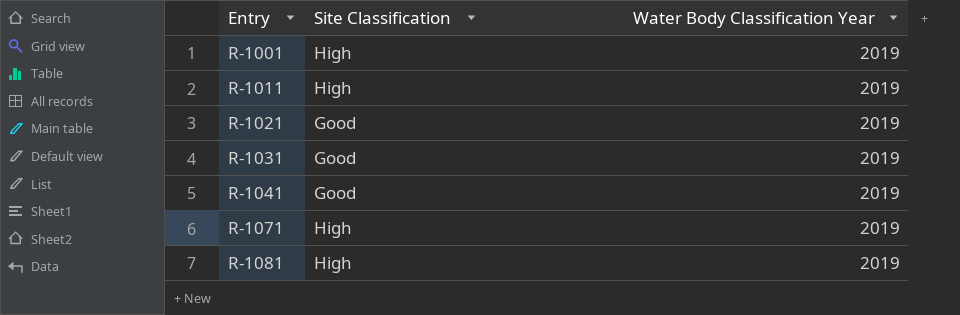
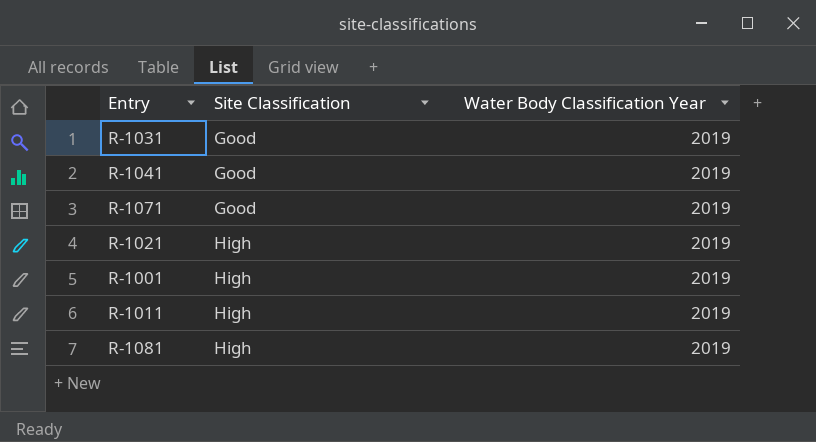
row order: Entry ascending -> Site Classification ascending
R-1071 | Site Classification: High -> Good
R-1021 | Site Classification: Good -> High

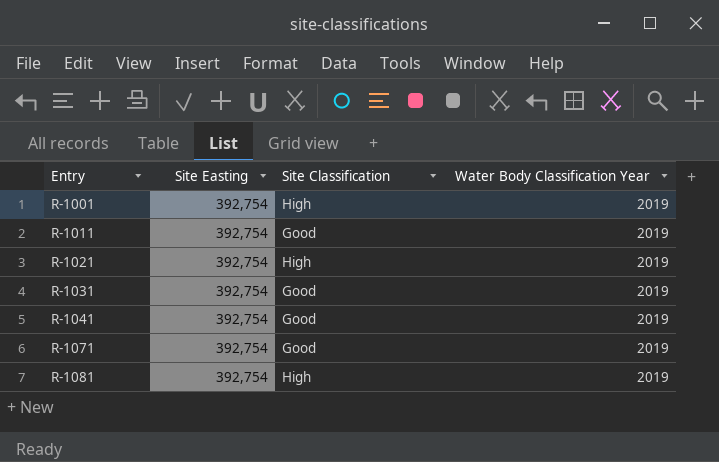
row order: Site Classification ascending -> Entry ascending
column Site Easting | position: none -> 2
R-1011 | Site Classification: High -> Good

